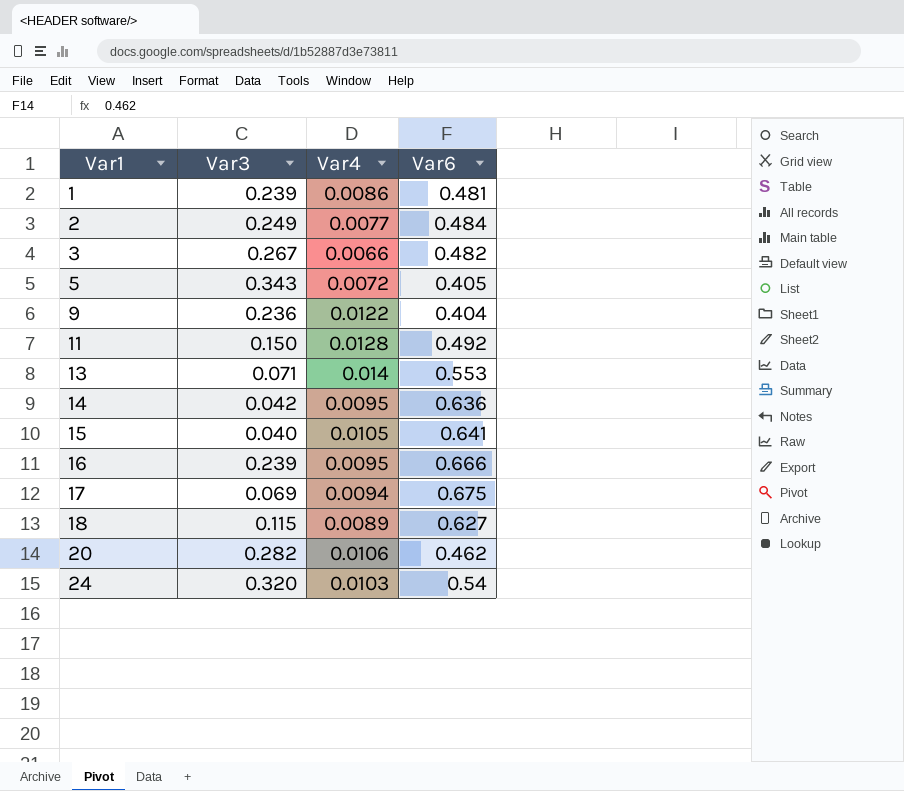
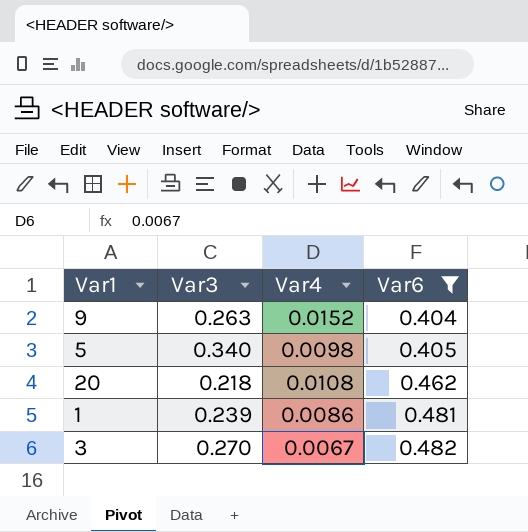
filter: none -> Var6 <= 0.482
row order: Var1 ascending -> Var6 ascending
9 | Var3: 0.236 -> 0.263
9 | Var4: 0.0122 -> 0.0152
5 | Var3: 0.343 -> 0.340
5 | Var4: 0.0072 -> 0.0098
20 | Var3: 0.282 -> 0.218
20 | Var4: 0.0106 -> 0.0108
3 | Var3: 0.267 -> 0.270
3 | Var4: 0.0066 -> 0.0067

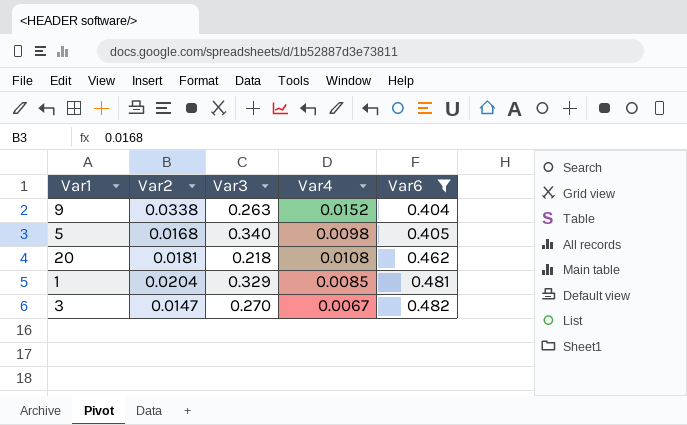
column Var2 | position: none -> 2
1 | Var3: 0.239 -> 0.329
1 | Var4: 0.0086 -> 0.0085

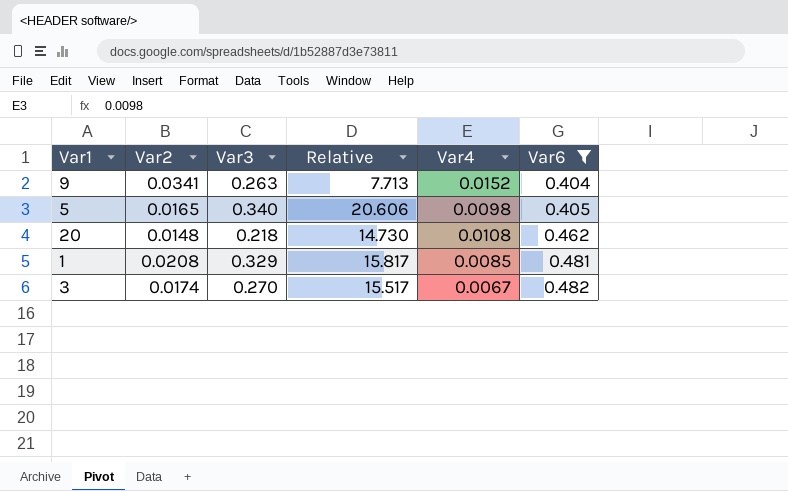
column Relative | formula: none -> [Var3] / [Var2]
9 | Var2: 0.0338 -> 0.0341
5 | Var2: 0.0168 -> 0.0165
20 | Var2: 0.0181 -> 0.0148
1 | Var2: 0.0204 -> 0.0208
3 | Var2: 0.0147 -> 0.0174

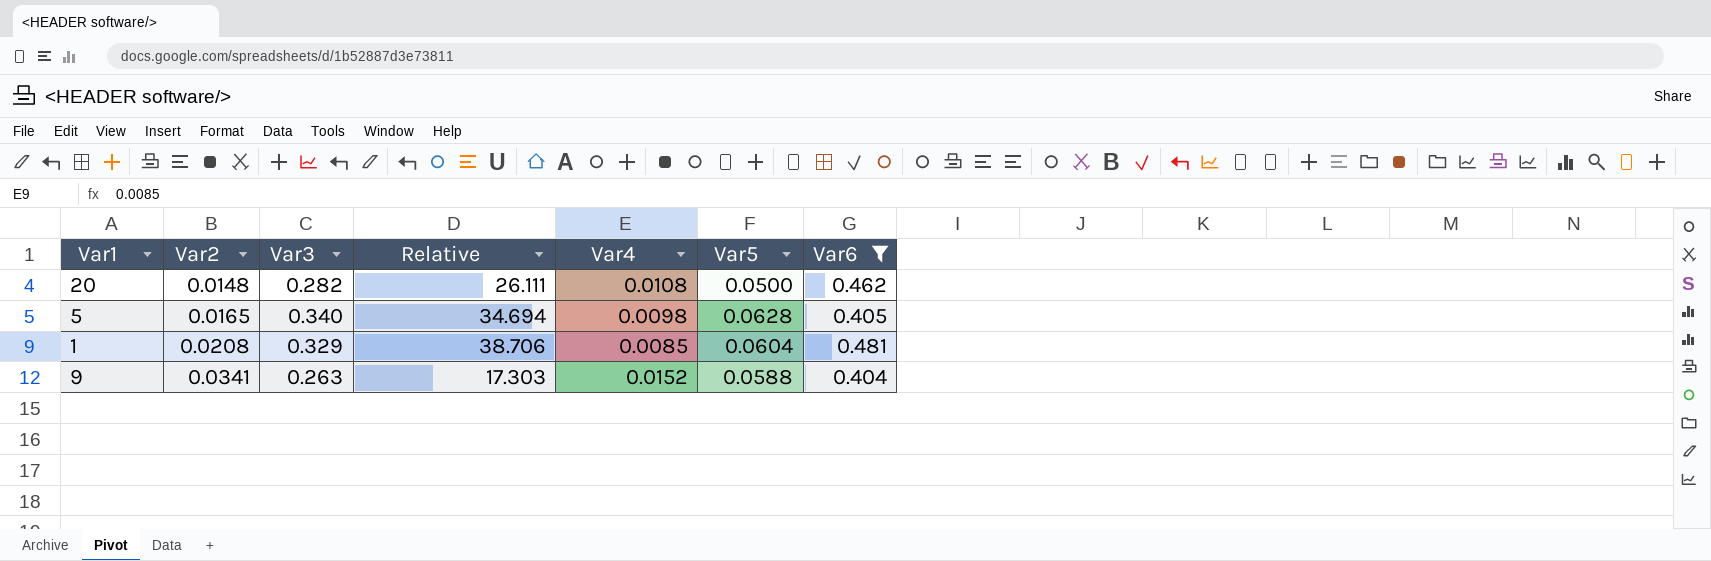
row order: Var6 ascending -> Var2 ascending
column Relative | formula: [Var3] / [Var2] -> [Var3] / [Var4]
column Var5 | position: none -> 6
row 3: 0.0174 | 0.270 | 15.517 | 0.0067 | 0.482 -> none
20 | Var3: 0.218 -> 0.282

